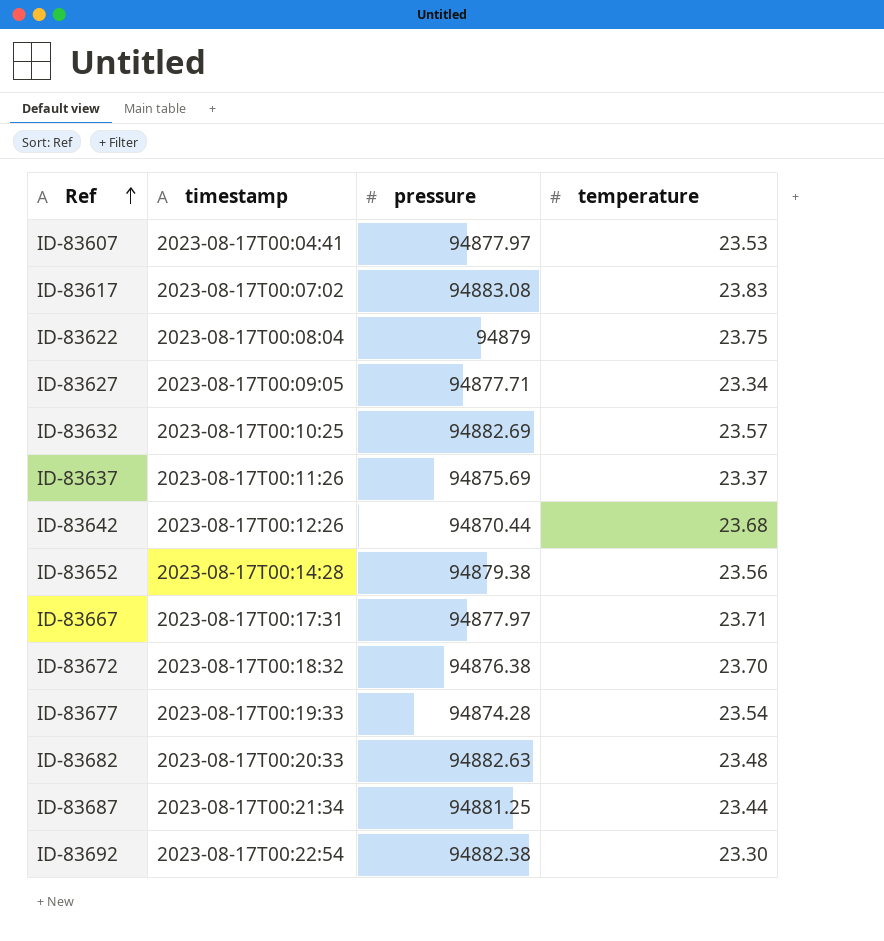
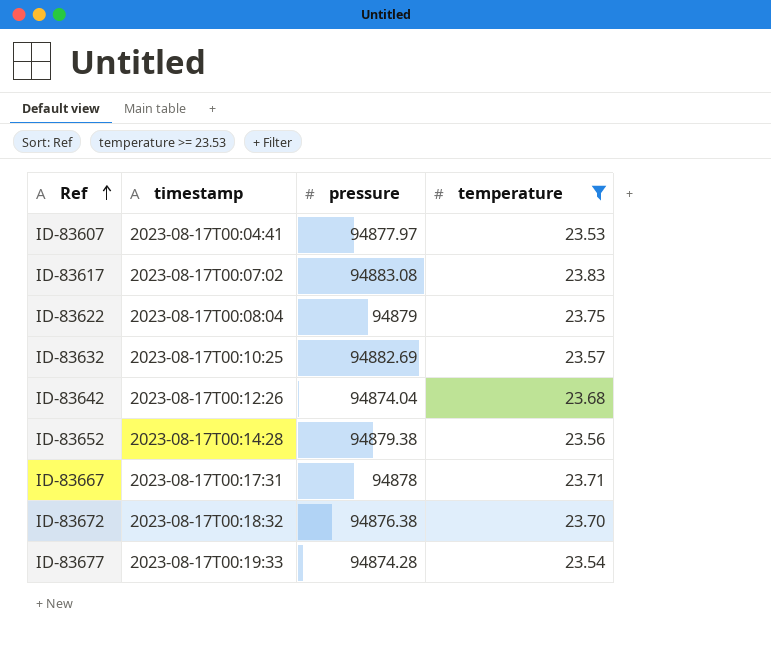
filter: none -> temperature >= 23.53
ID-83642 | pressure: 94870.44 -> 94874.04
ID-83667 | pressure: 94877.97 -> 94878

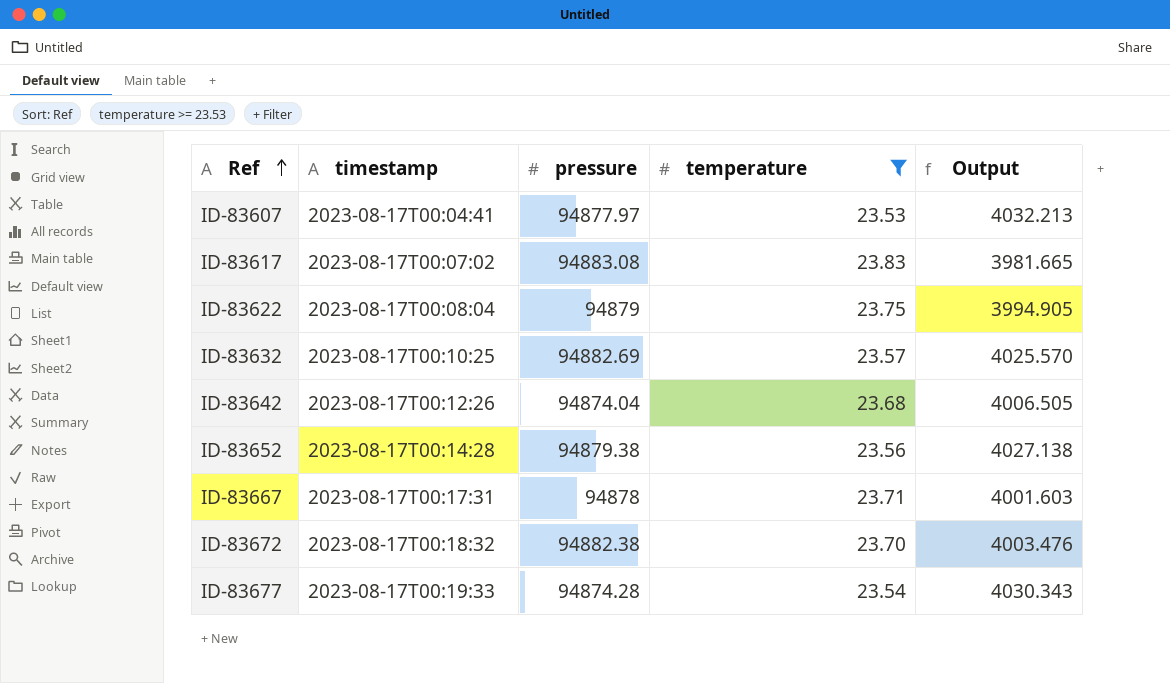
column Output | formula: none -> [pressure] / [temperature]
ID-83672 | pressure: 94876.38 -> 94882.38

